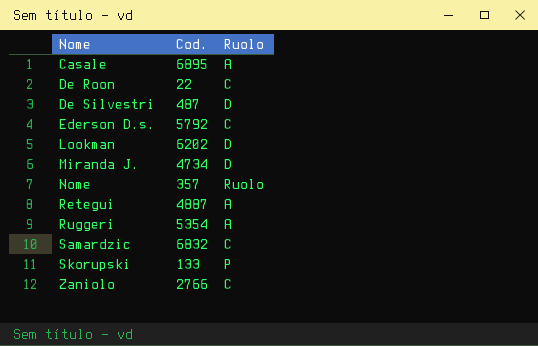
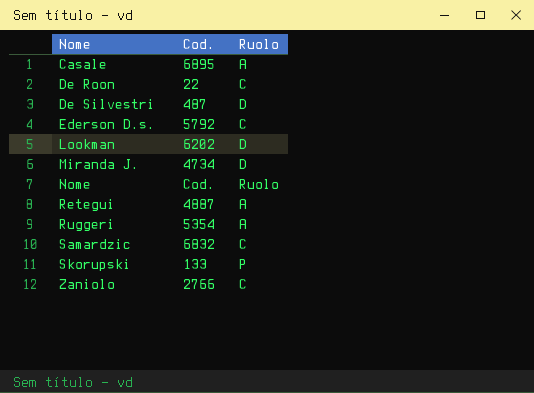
Nome | Cod.: 357 -> Cod.

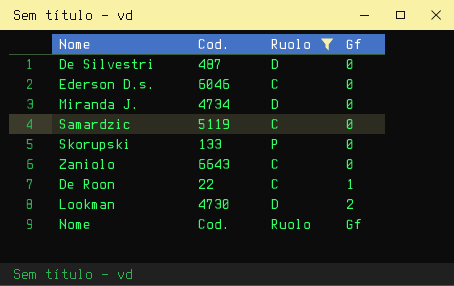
filter: none -> Ruolo != A
row order: Nome ascending -> Gf ascending
column Gf | position: none -> 4
Ederson D.s. | Cod.: 5792 -> 6046
Samardzic | Cod.: 6832 -> 5119
Zaniolo | Cod.: 2766 -> 6643
Lookman | Cod.: 6202 -> 4730

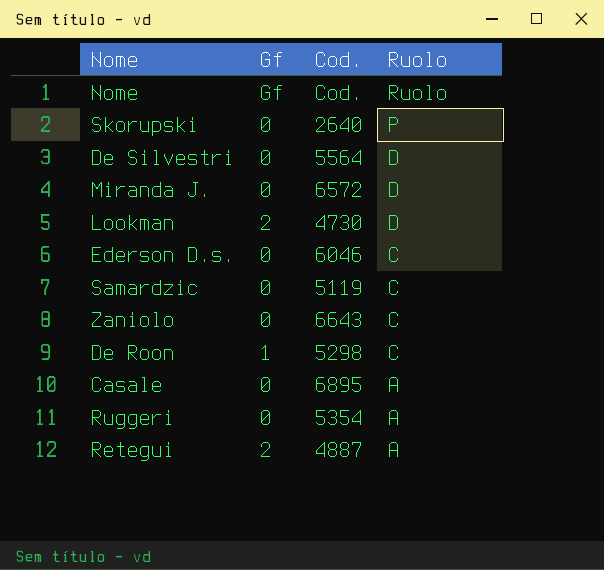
filter: Ruolo != A -> none
row order: Gf ascending -> Ruolo descending
column Gf | position: 4 -> 2
Skorupski | Cod.: 133 -> 2640
De Silvestri | Cod.: 487 -> 5564
Miranda J. | Cod.: 4734 -> 6572
De Roon | Cod.: 22 -> 5298

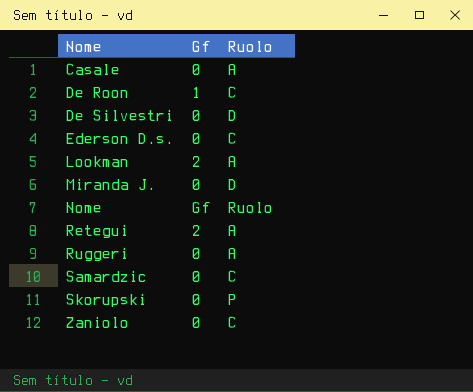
row order: Ruolo descending -> Nome ascending
column Cod. | position: 3 -> none
Lookman | Ruolo: D -> A

